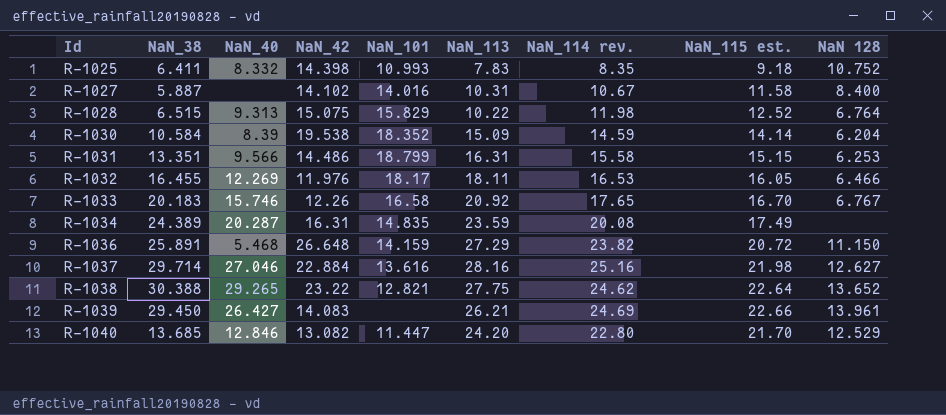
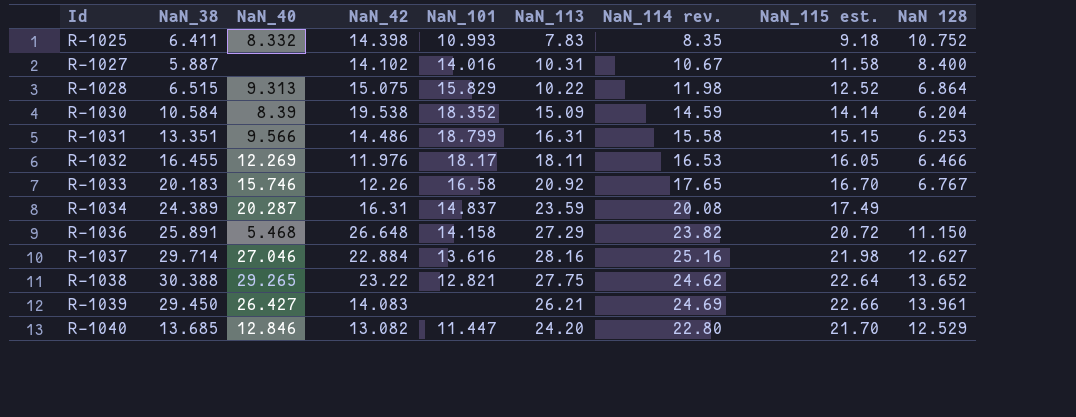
R-1028 | NaN 128: 6.764 -> 6.864
R-1034 | NaN_101: 14.835 -> 14.837
R-1036 | NaN_101: 14.159 -> 14.158

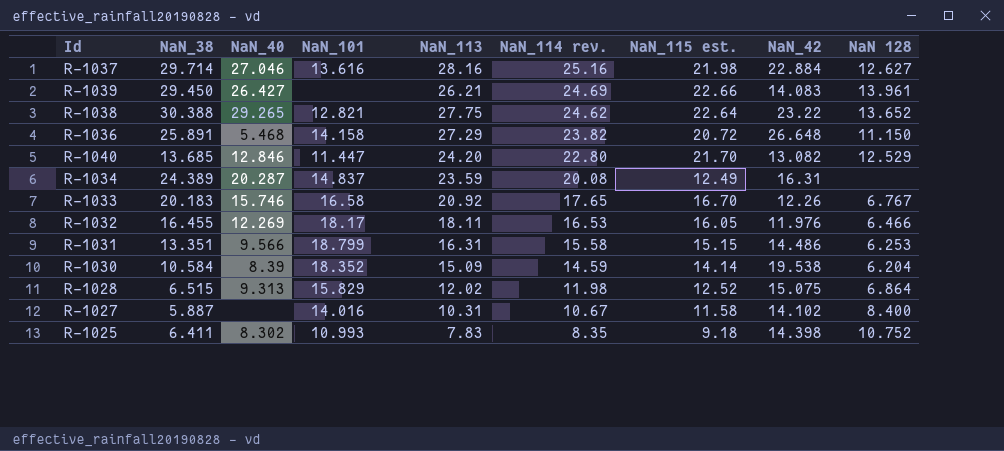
row order: Id ascending -> NaN_114 rev. descending
column NaN_42 | position: 4 -> 8
R-1034 | NaN_115 est.: 17.49 -> 12.49
R-1028 | NaN_113: 10.22 -> 12.02
R-1025 | NaN_40: 8.332 -> 8.302

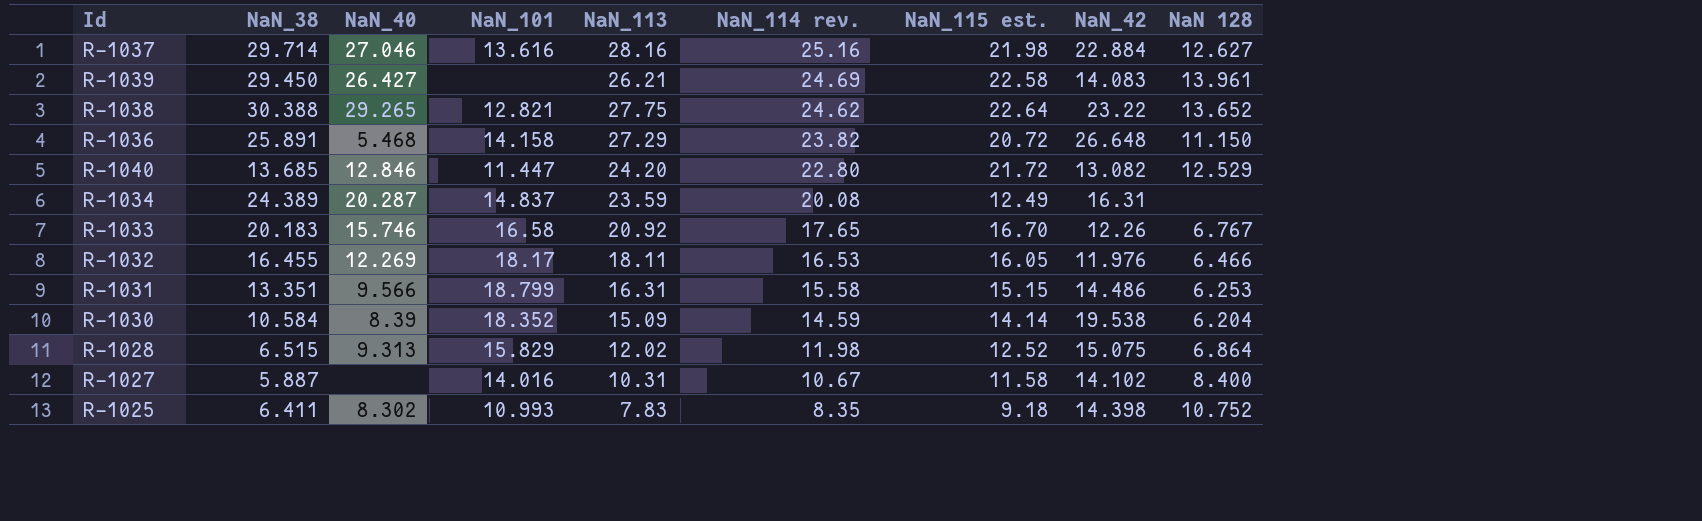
R-1039 | NaN_115 est.: 22.66 -> 22.58
R-1040 | NaN_115 est.: 21.70 -> 21.72

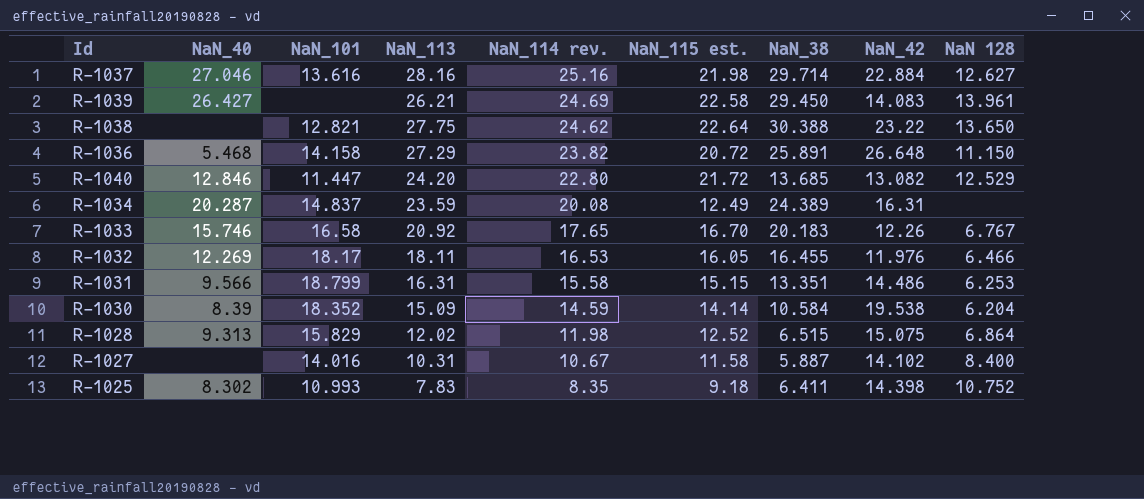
column NaN_38 | position: 2 -> 7
R-1038 | NaN_40: 29.265 -> none
R-1038 | NaN 128: 13.652 -> 13.650

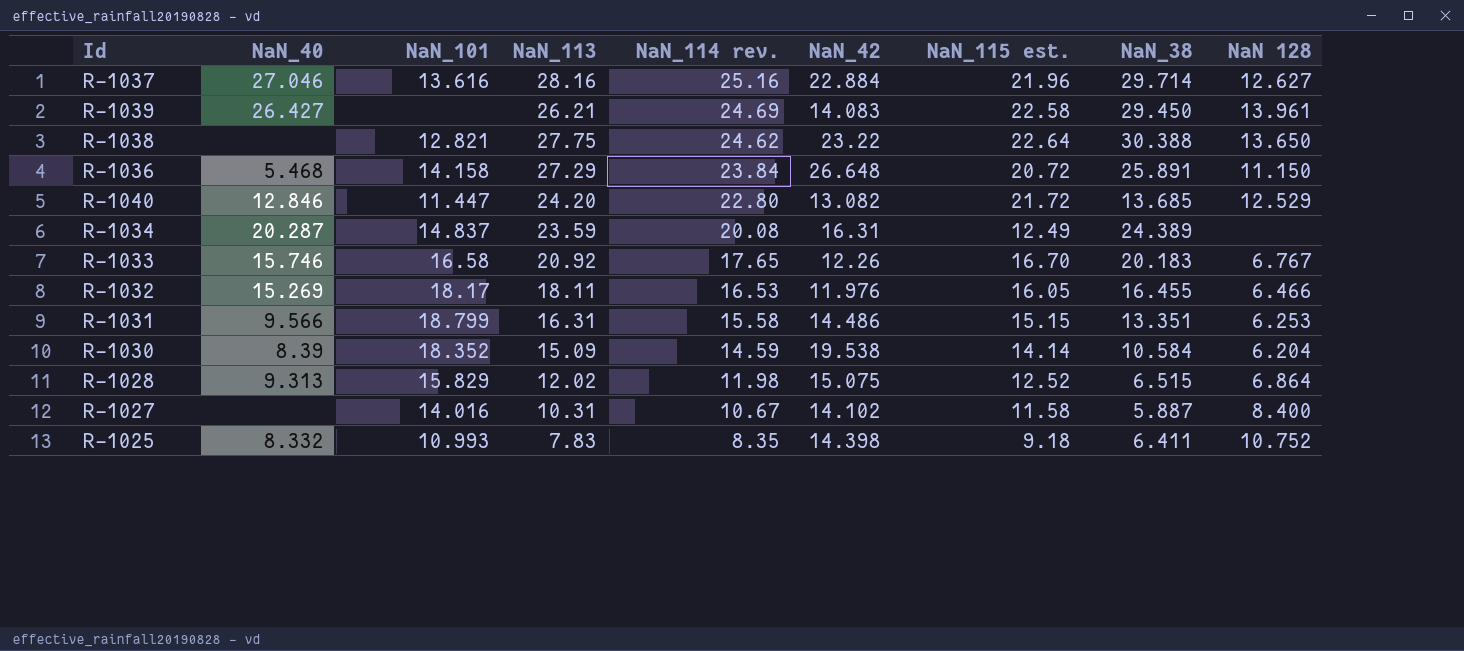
column NaN_42 | position: 8 -> 6
R-1037 | NaN_115 est.: 21.98 -> 21.96
R-1036 | NaN_114 rev.: 23.82 -> 23.84
R-1032 | NaN_40: 12.269 -> 15.269
R-1025 | NaN_40: 8.302 -> 8.332

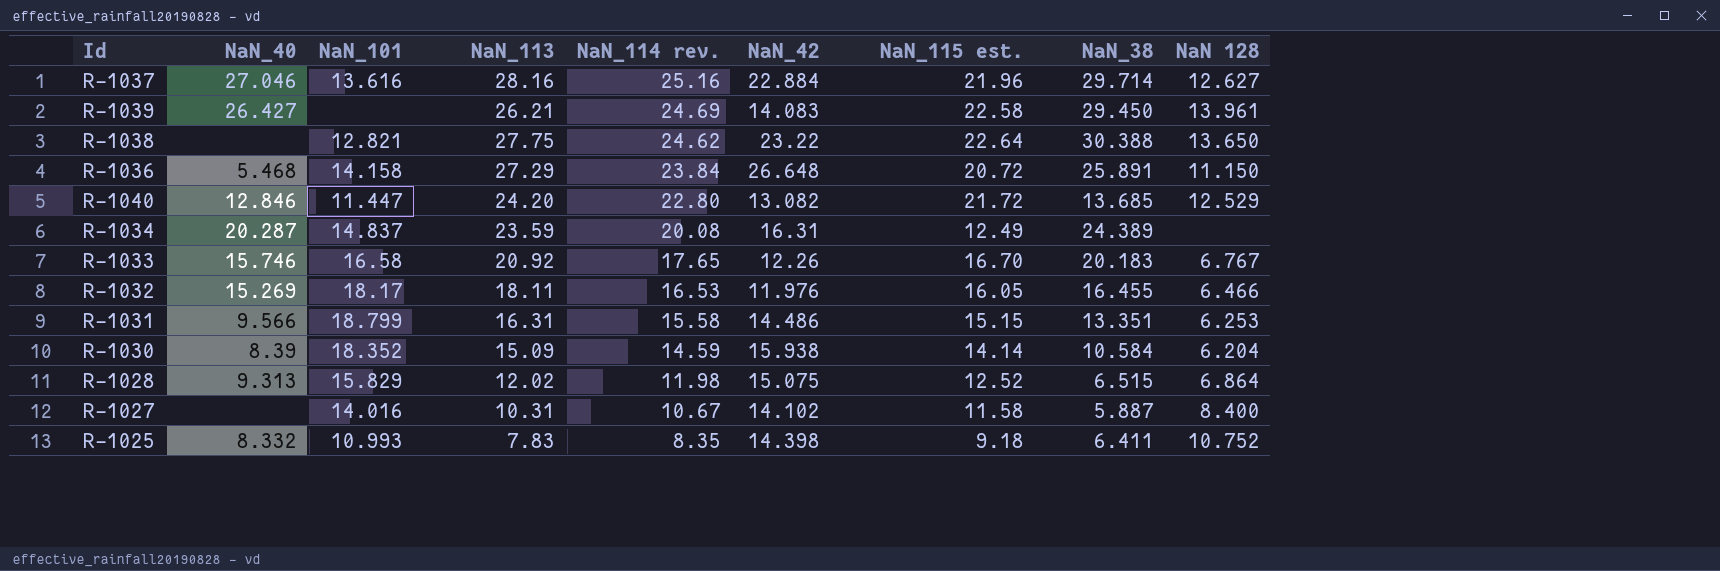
R-1030 | NaN_42: 19.538 -> 15.938

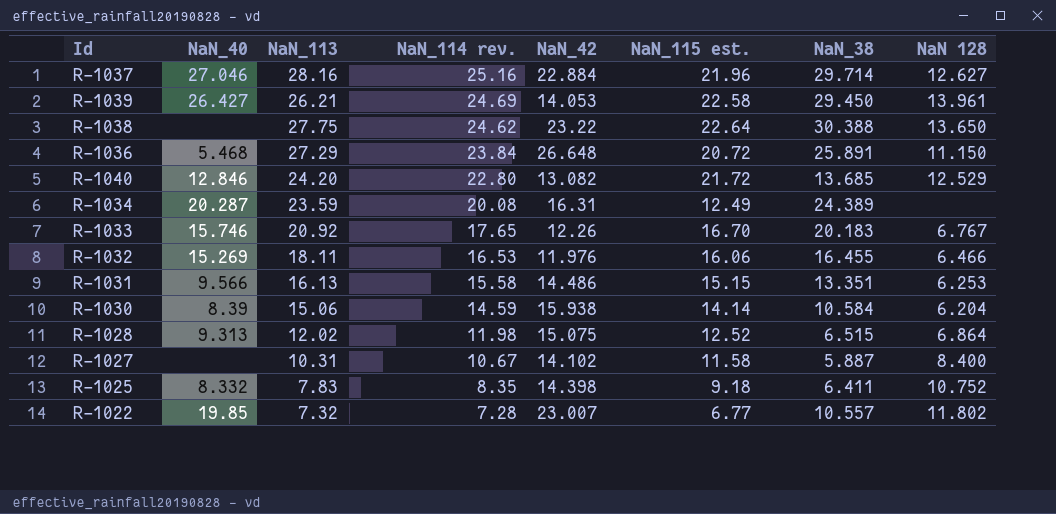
column NaN_101 | position: 3 -> none
R-1039 | NaN_42: 14.083 -> 14.053
R-1032 | NaN_115 est.: 16.05 -> 16.06
R-1031 | NaN_113: 16.31 -> 16.13
R-1030 | NaN_113: 15.09 -> 15.06
row R-1022: none -> 19.85 | 7.32 | 7.28 | 23.007 | 6.77 | 10.557 | 11.802

